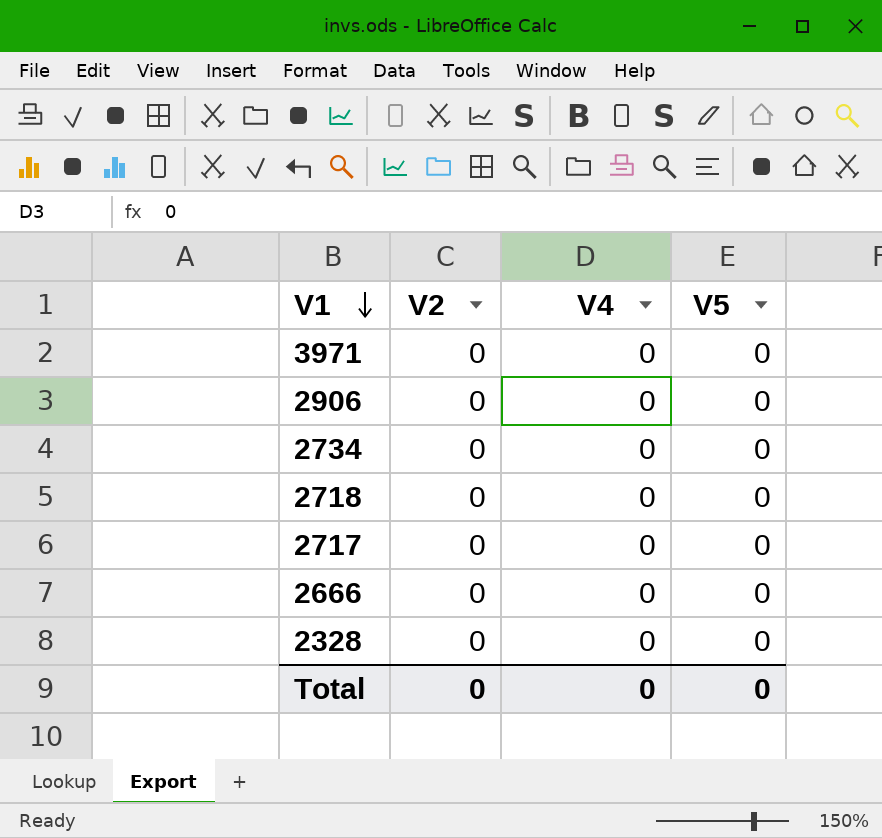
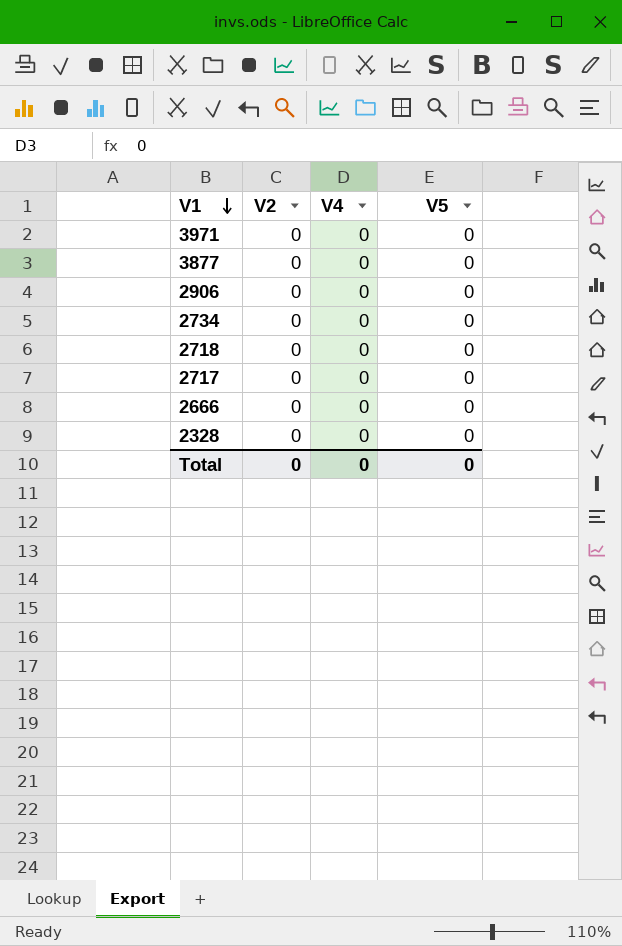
row 3877: none -> 0 | 0 | 0

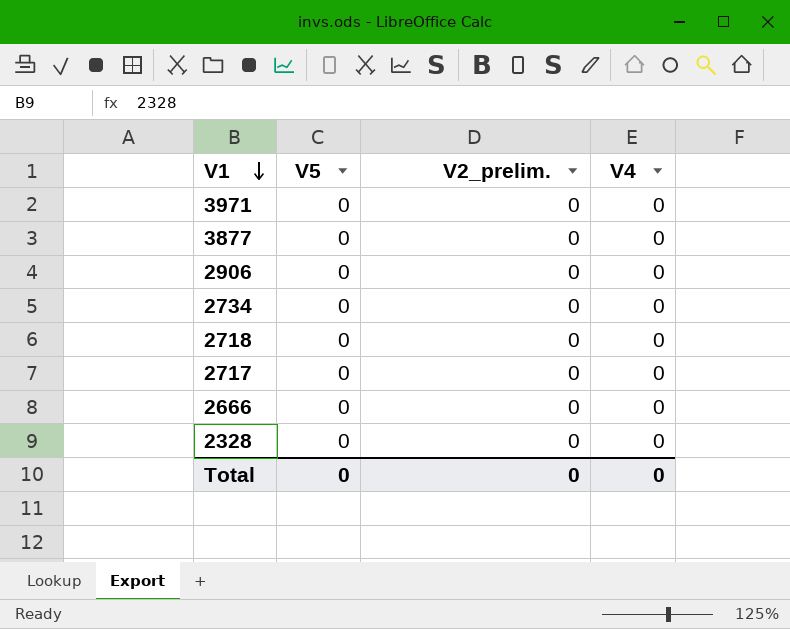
column V5 | position: 4 -> 2
column name: V2 -> V2_prelim.

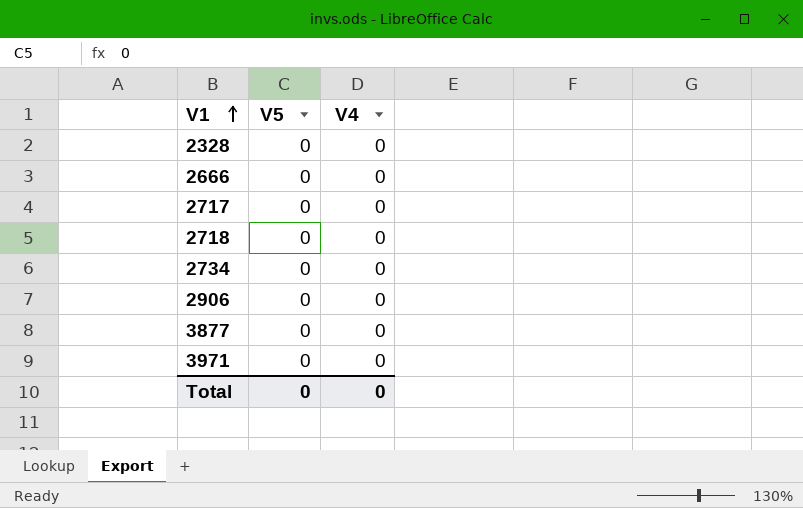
row order: V1 descending -> V1 ascending
column V2_prelim. | position: 3 -> none

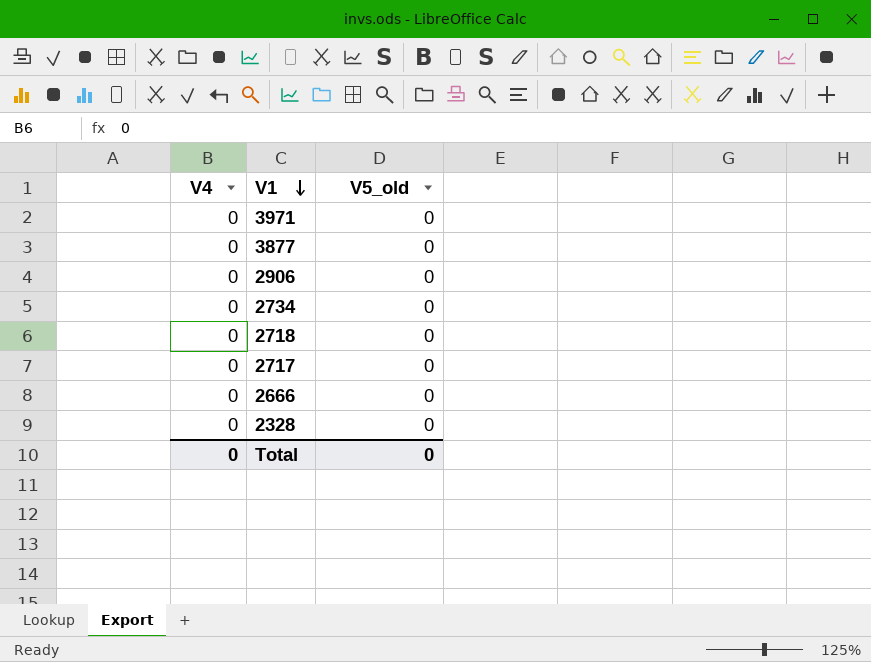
row order: V1 ascending -> V1 descending
column V4 | position: 3 -> 1
column name: V5 -> V5_old

